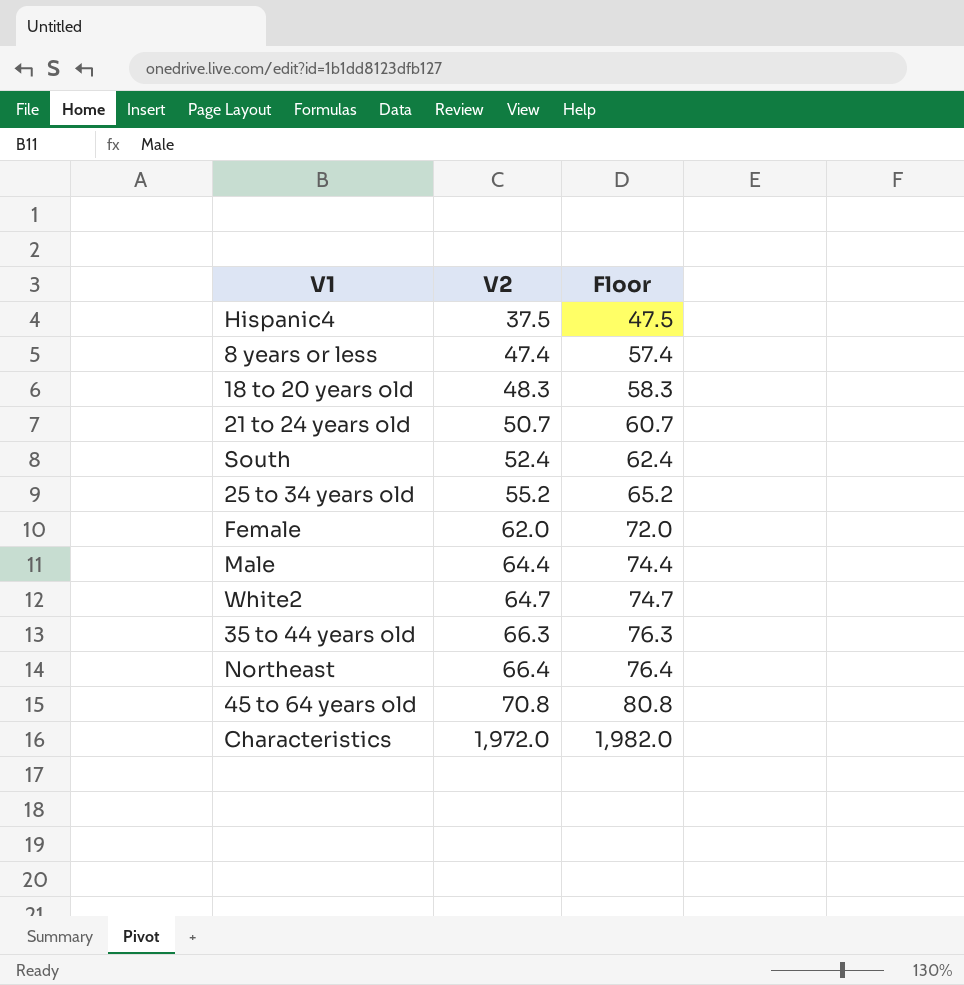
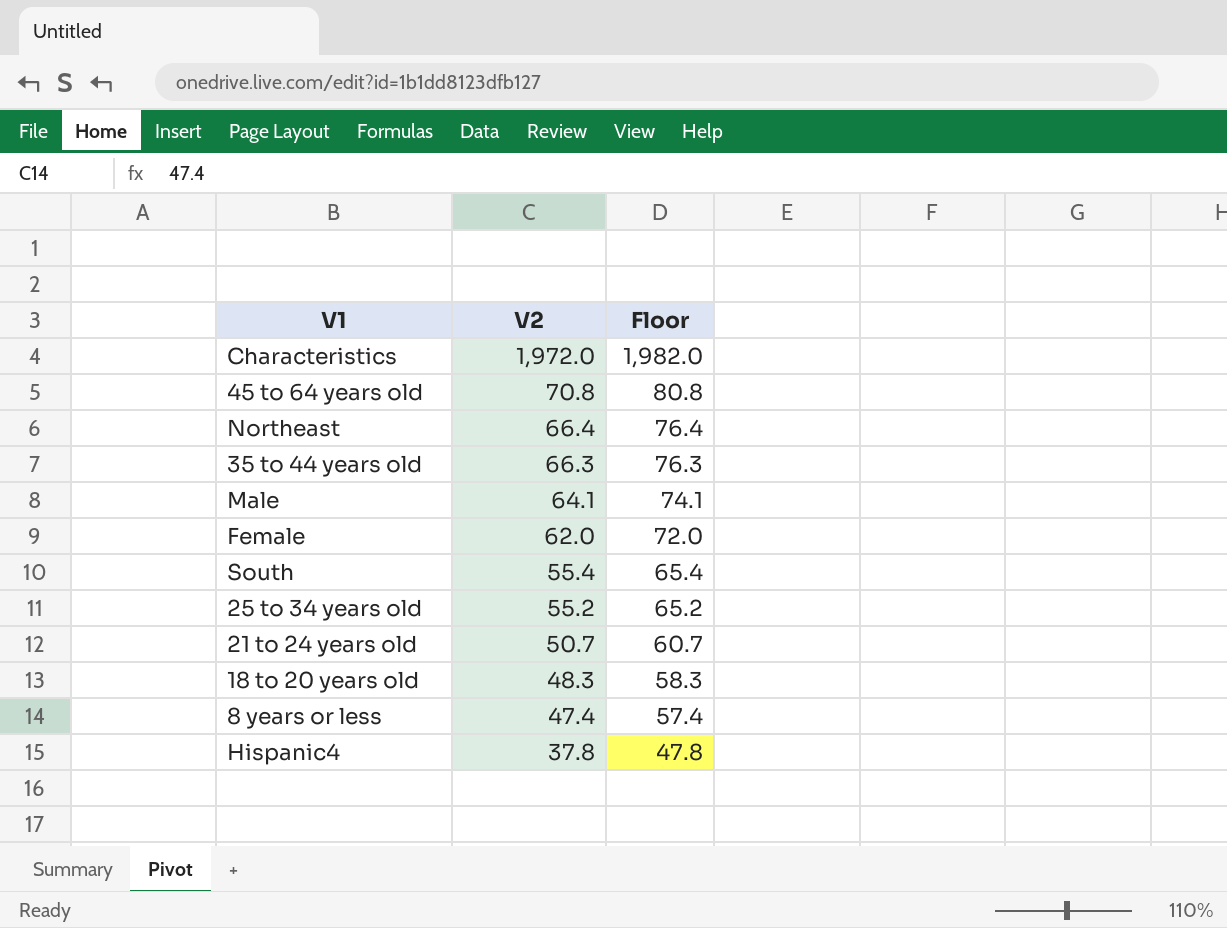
row order: V2 ascending -> V2 descending
row White2: 64.7 | 74.7 -> none
Male | V2: 64.4 -> 64.1
Male | Floor: 74.4 -> 74.1
South | V2: 52.4 -> 55.4
South | Floor: 62.4 -> 65.4
Hispanic4 | V2: 37.5 -> 37.8
Hispanic4 | Floor: 47.5 -> 47.8

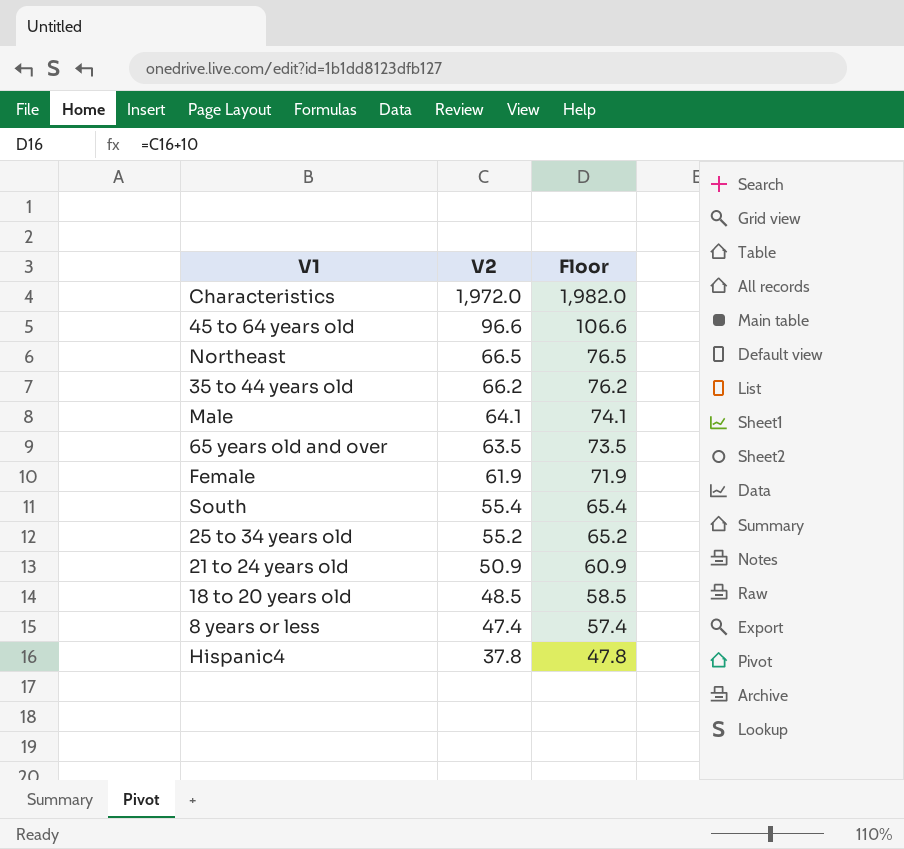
45 to 64 years old | V2: 70.8 -> 96.6
45 to 64 years old | Floor: 80.8 -> 106.6
Northeast | V2: 66.4 -> 66.5
Northeast | Floor: 76.4 -> 76.5
35 to 44 years old | V2: 66.3 -> 66.2
35 to 44 years old | Floor: 76.3 -> 76.2
row 65 years old and over: none -> 63.5 | 73.5
Female | V2: 62.0 -> 61.9
Female | Floor: 72.0 -> 71.9
21 to 24 years old | V2: 50.7 -> 50.9
21 to 24 years old | Floor: 60.7 -> 60.9
18 to 20 years old | V2: 48.3 -> 48.5
18 to 20 years old | Floor: 58.3 -> 58.5

